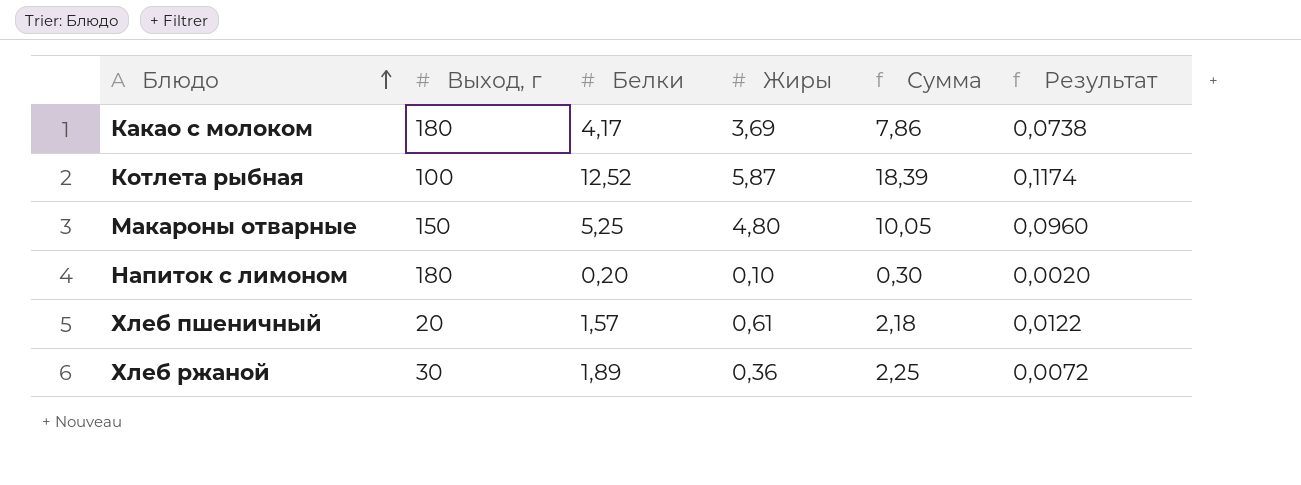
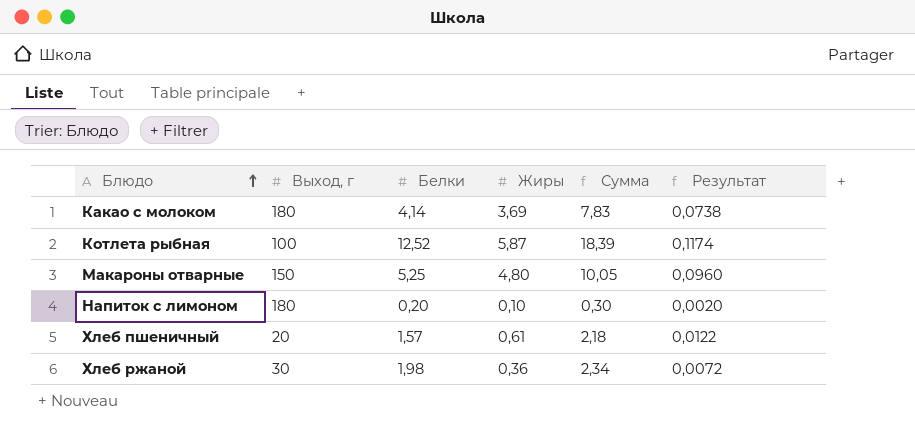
Какао с молоком | Белки: 4,17 -> 4,14
Какао с молоком | Сумма: 7,86 -> 7,83
Хлеб ржаной | Белки: 1,89 -> 1,98
Хлеб ржаной | Сумма: 2,25 -> 2,34

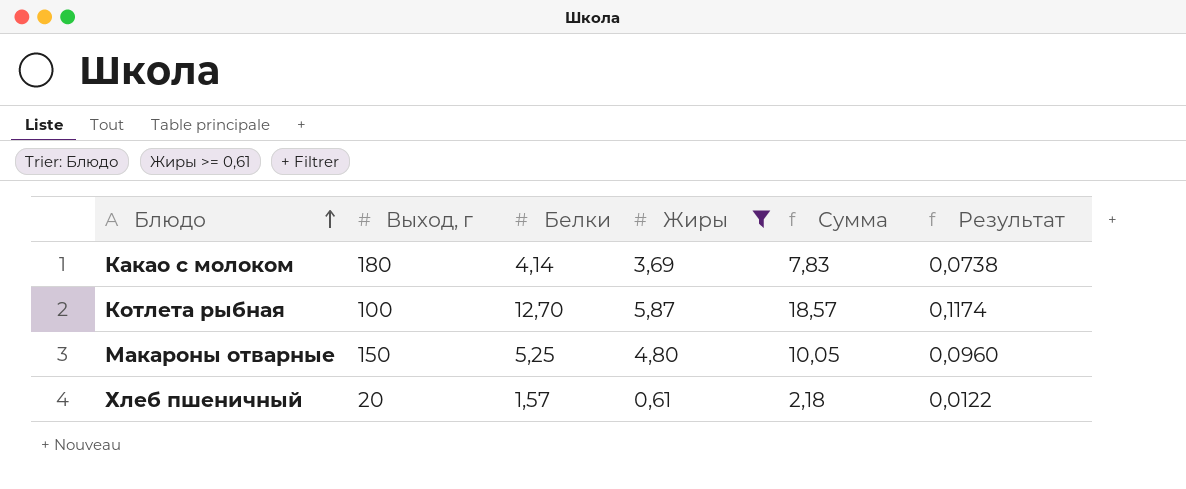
filter: none -> Жиры >= 0,61
Котлета рыбная | Белки: 12,52 -> 12,70
Котлета рыбная | Сумма: 18,39 -> 18,57

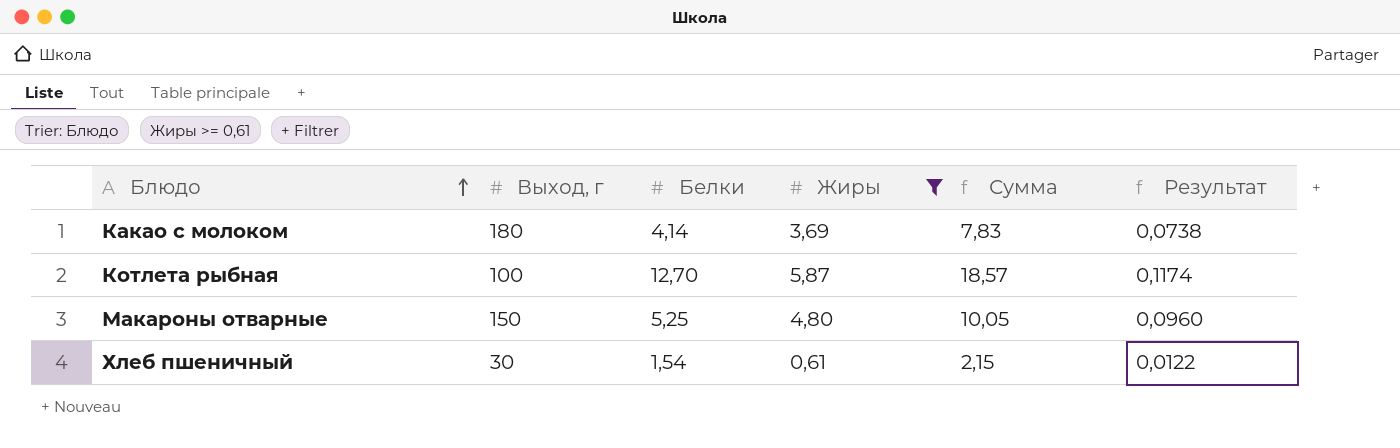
Хлеб пшеничный | Выход, г: 20 -> 30
Хлеб пшеничный | Белки: 1,57 -> 1,54
Хлеб пшеничный | Сумма: 2,18 -> 2,15

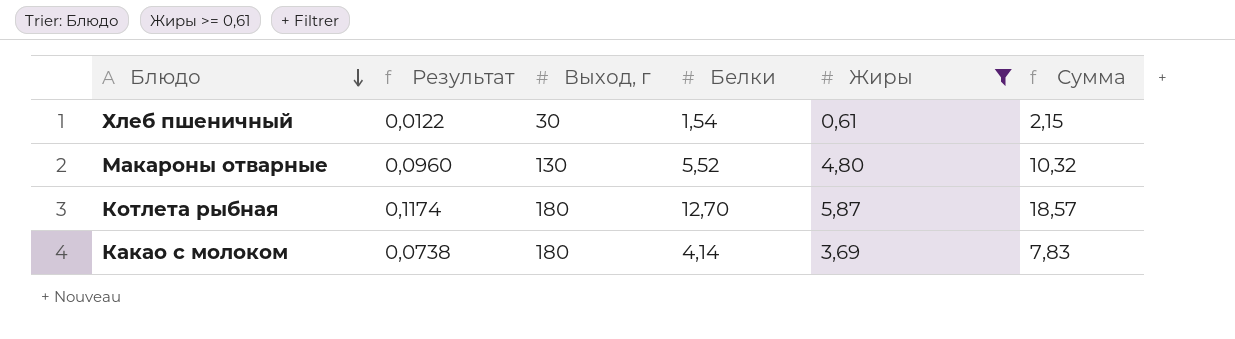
row order: Блюдо ascending -> Блюдо descending
column Результат | position: 6 -> 2
Макароны отварные | Выход, г: 150 -> 130
Макароны отварные | Белки: 5,25 -> 5,52
Макароны отварные | Сумма: 10,05 -> 10,32
Котлета рыбная | Выход, г: 100 -> 180

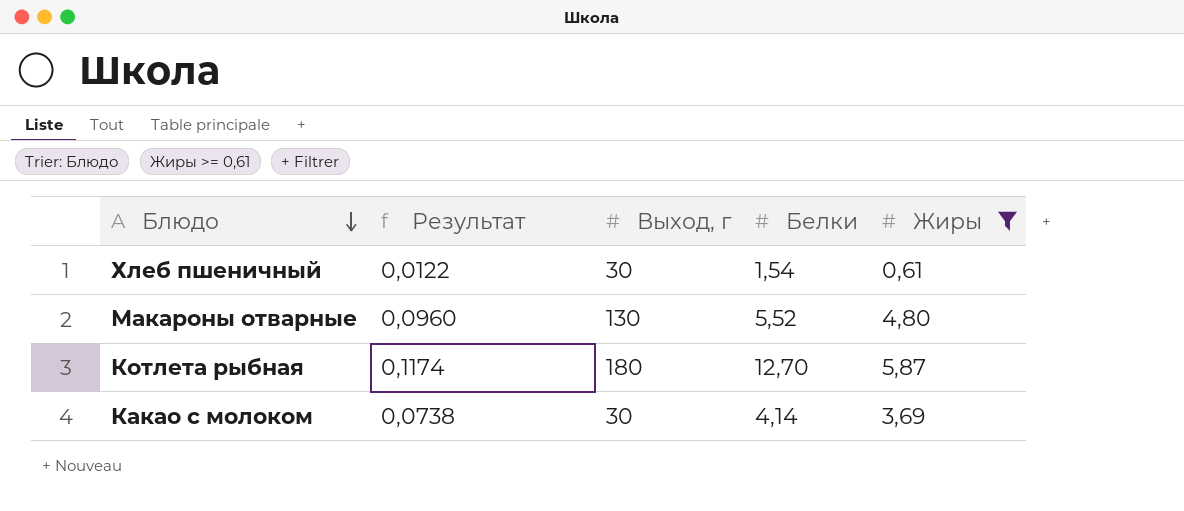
column Сумма | formula: [Белки] + [Жиры] -> none
Какао с молоком | Выход, г: 180 -> 30

